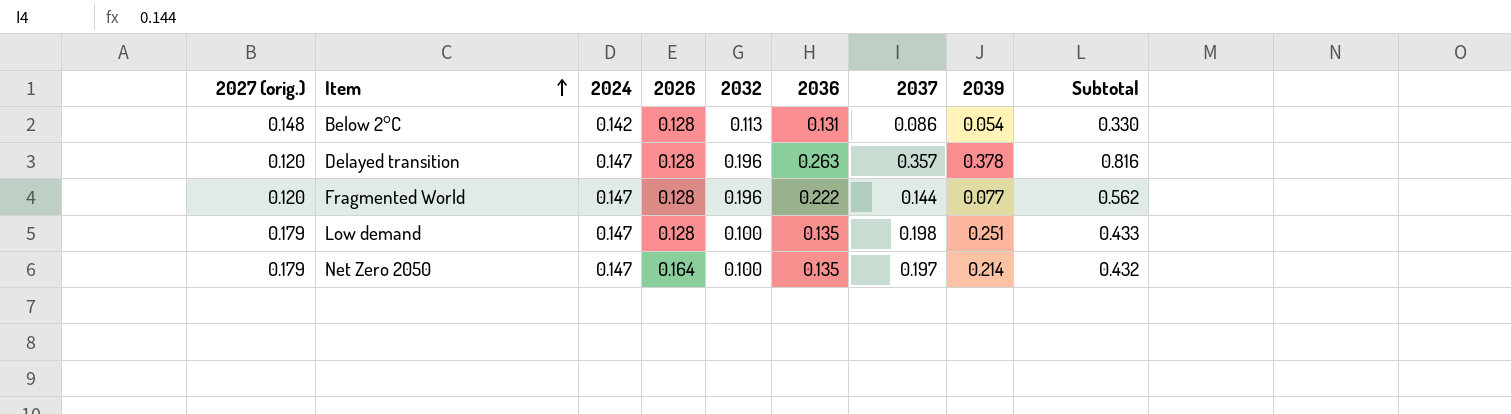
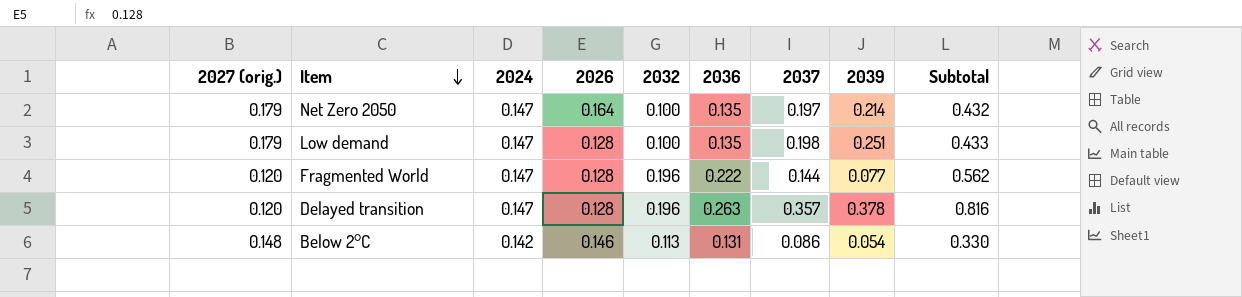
row order: Item ascending -> Item descending
Below 2°C | 2026: 0.128 -> 0.146

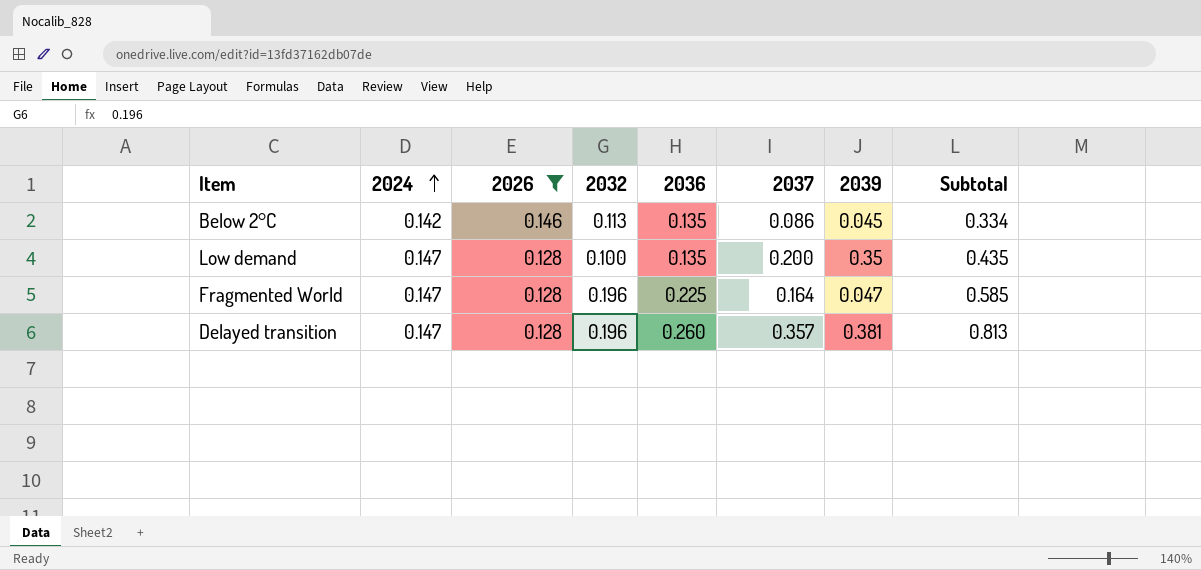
filter: none -> 2026 != 0.164
row order: Item descending -> 2024 ascending
column 2027 (orig.) | position: 1 -> none
Below 2°C | 2036: 0.131 -> 0.135
Below 2°C | 2039: 0.054 -> 0.045
Below 2°C | Subtotal: 0.330 -> 0.334
Low demand | 2037: 0.198 -> 0.200
Low demand | 2039: 0.251 -> 0.35
Low demand | Subtotal: 0.433 -> 0.435
Fragmented World | 2036: 0.222 -> 0.225
Fragmented World | 2037: 0.144 -> 0.164
Fragmented World | 2039: 0.077 -> 0.047
Fragmented World | Subtotal: 0.562 -> 0.585
Delayed transition | 2036: 0.263 -> 0.260
Delayed transition | 2039: 0.378 -> 0.381
Delayed transition | Subtotal: 0.816 -> 0.813

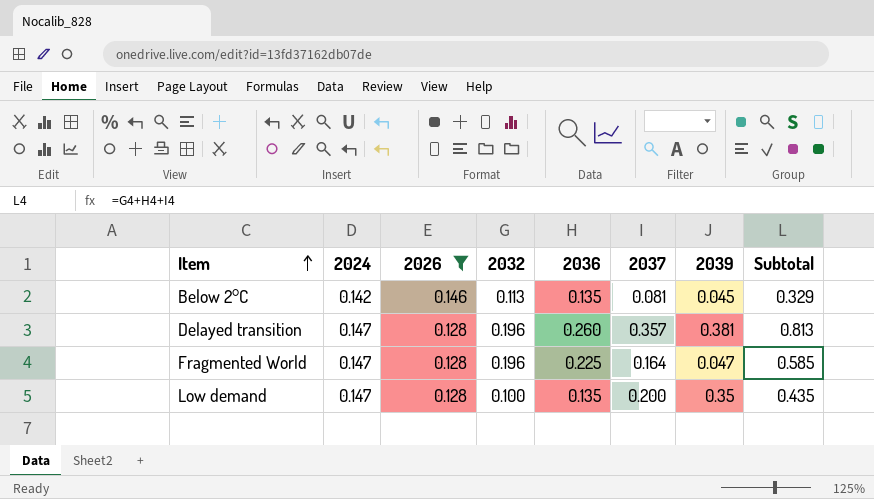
row order: 2024 ascending -> Item ascending
Below 2°C | 2037: 0.086 -> 0.081
Below 2°C | Subtotal: 0.334 -> 0.329

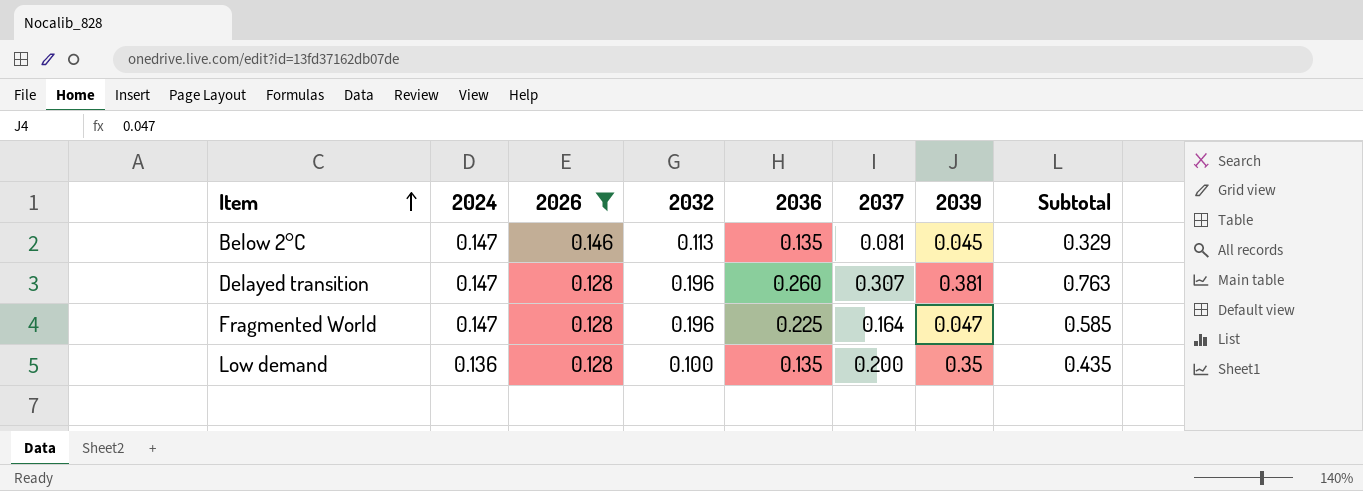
Below 2°C | 2024: 0.142 -> 0.147
Delayed transition | 2037: 0.357 -> 0.307
Delayed transition | Subtotal: 0.813 -> 0.763
Low demand | 2024: 0.147 -> 0.136

